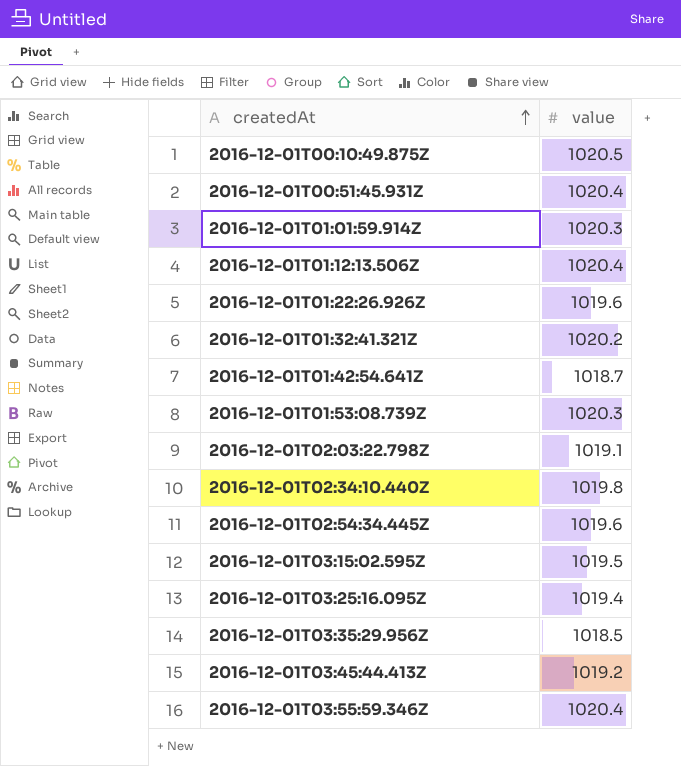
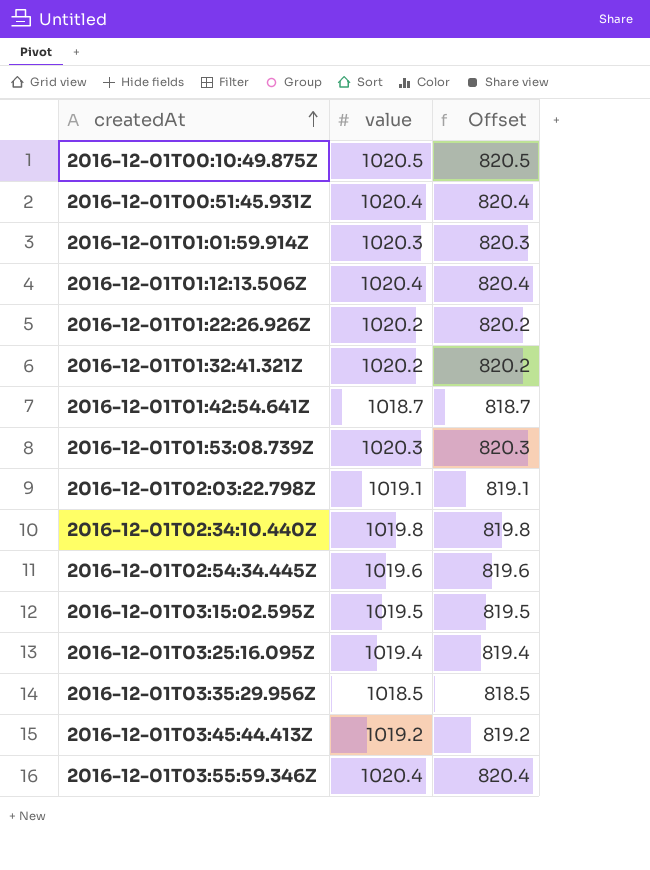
column Offset | formula: none -> [value] - 200
2016-12-01T01:22:26.926Z | value: 1019.6 -> 1020.2

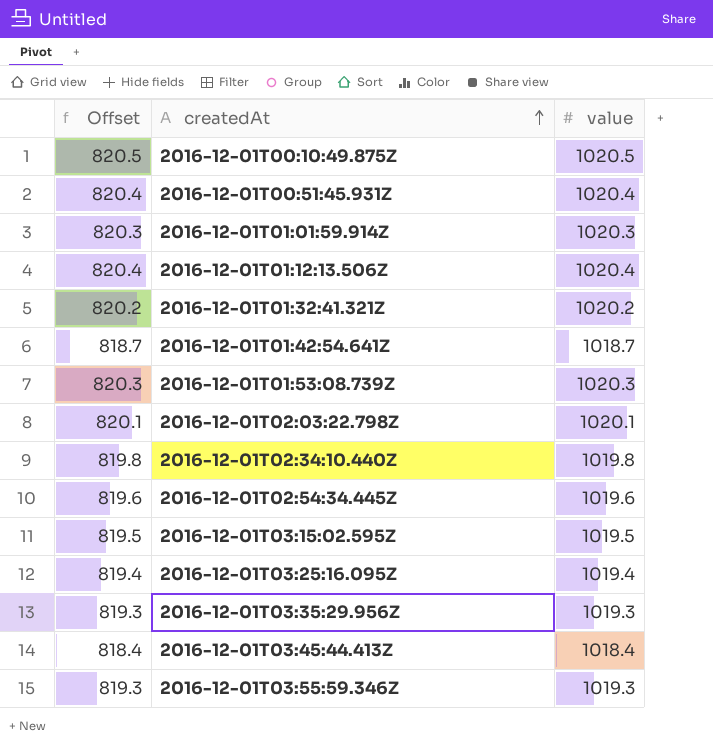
column Offset | position: 3 -> 1
row 2016-12-01T01:22:26.926Z: 1020.2 | 820.2 -> none
2016-12-01T02:03:22.798Z | Offset: 819.1 -> 820.1
2016-12-01T02:03:22.798Z | value: 1019.1 -> 1020.1
2016-12-01T03:35:29.956Z | Offset: 818.5 -> 819.3
2016-12-01T03:35:29.956Z | value: 1018.5 -> 1019.3
2016-12-01T03:45:44.413Z | Offset: 819.2 -> 818.4
2016-12-01T03:45:44.413Z | value: 1019.2 -> 1018.4
2016-12-01T03:55:59.346Z | Offset: 820.4 -> 819.3
2016-12-01T03:55:59.346Z | value: 1020.4 -> 1019.3

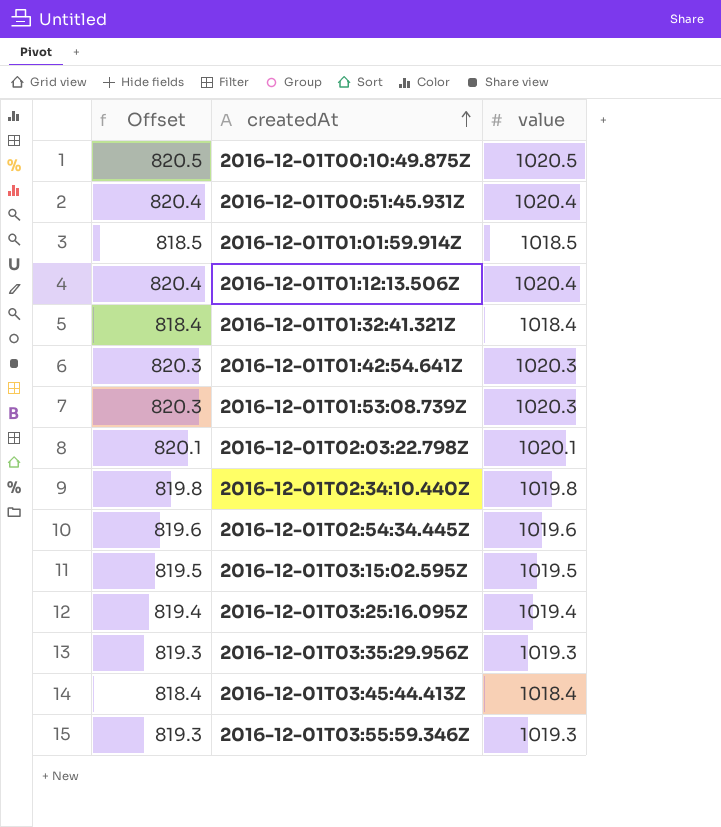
2016-12-01T01:01:59.914Z | Offset: 820.3 -> 818.5
2016-12-01T01:01:59.914Z | value: 1020.3 -> 1018.5
2016-12-01T01:32:41.321Z | Offset: 820.2 -> 818.4
2016-12-01T01:32:41.321Z | value: 1020.2 -> 1018.4
2016-12-01T01:42:54.641Z | Offset: 818.7 -> 820.3
2016-12-01T01:42:54.641Z | value: 1018.7 -> 1020.3

